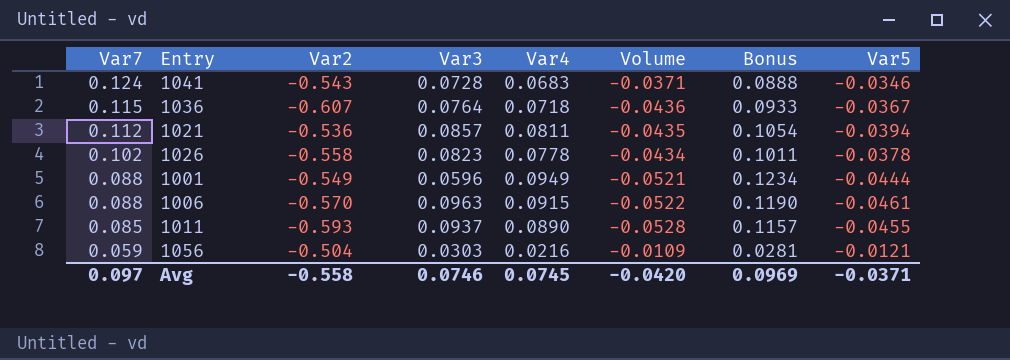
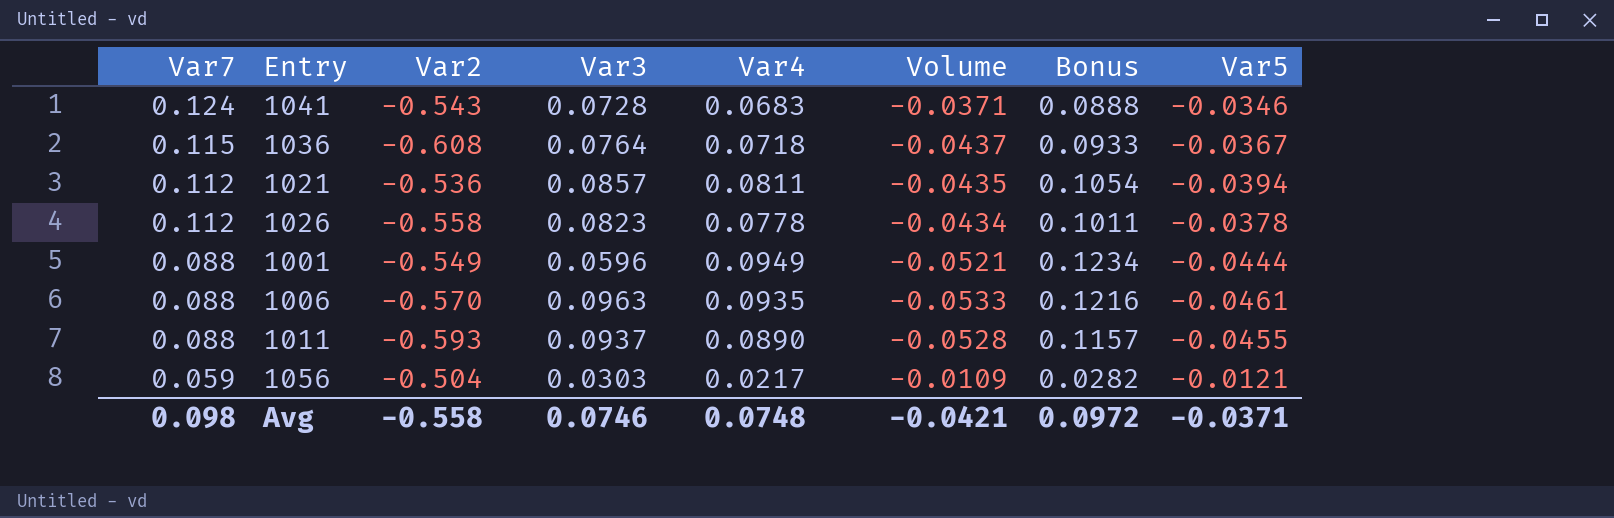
1036 | Var2: -0.607 -> -0.608
1036 | Volume: -0.0436 -> -0.0437
1026 | Var7: 0.102 -> 0.112
1006 | Var4: 0.0915 -> 0.0935
1006 | Volume: -0.0522 -> -0.0533
1006 | Bonus: 0.1190 -> 0.1216
1011 | Var7: 0.085 -> 0.088
1056 | Var4: 0.0216 -> 0.0217
1056 | Bonus: 0.0281 -> 0.0282
Avg | Var7: 0.097 -> 0.098
Avg | Var4: 0.0745 -> 0.0748
Avg | Volume: -0.0420 -> -0.0421
Avg | Bonus: 0.0969 -> 0.0972

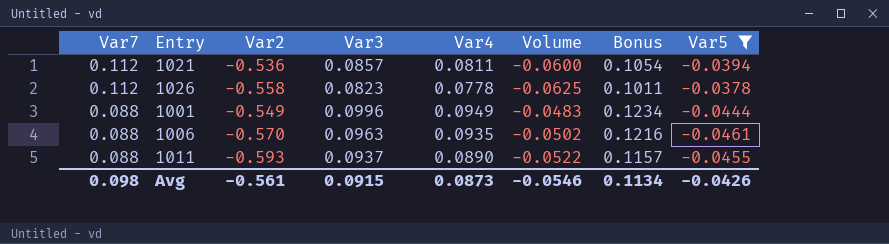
filter: none -> Var5 <= -0.0378
column Volume | formula: [Var2] * [Var4] -> [Var7] * [Var2]
1001 | Var3: 0.0596 -> 0.0996
Avg | Var2: -0.558 -> -0.561
Avg | Var3: 0.0746 -> 0.0915
Avg | Var4: 0.0748 -> 0.0873
Avg | Volume: -0.0421 -> -0.0546
Avg | Bonus: 0.0972 -> 0.1134
Avg | Var5: -0.0371 -> -0.0426

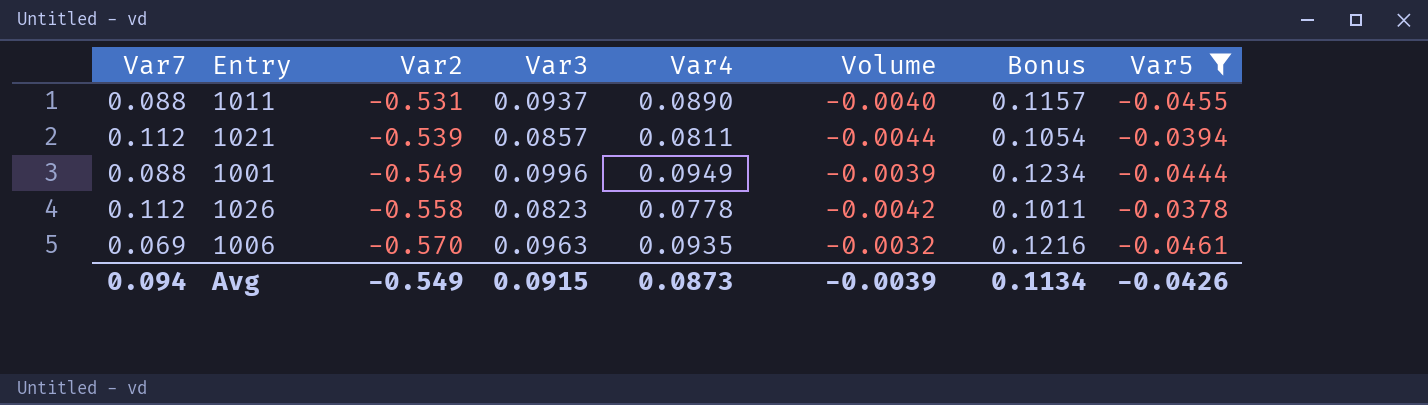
row order: Var7 descending -> Var2 descending
column Volume | formula: [Var7] * [Var2] -> [Var7] * [Var5]
1011 | Var2: -0.593 -> -0.531
1021 | Var2: -0.536 -> -0.539
1006 | Var7: 0.088 -> 0.069
Avg | Var7: 0.098 -> 0.094
Avg | Var2: -0.561 -> -0.549
Avg | Volume: -0.0546 -> -0.0039

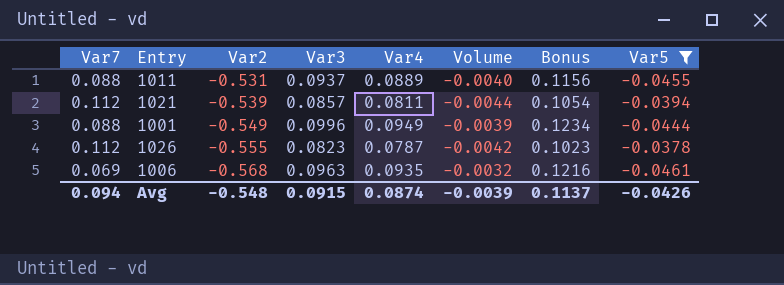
1011 | Var4: 0.0890 -> 0.0889
1011 | Bonus: 0.1157 -> 0.1156
1026 | Var2: -0.558 -> -0.555
1026 | Var4: 0.0778 -> 0.0787
1026 | Bonus: 0.1011 -> 0.1023
1006 | Var2: -0.570 -> -0.568
Avg | Var2: -0.549 -> -0.548
Avg | Var4: 0.0873 -> 0.0874
Avg | Bonus: 0.1134 -> 0.1137

